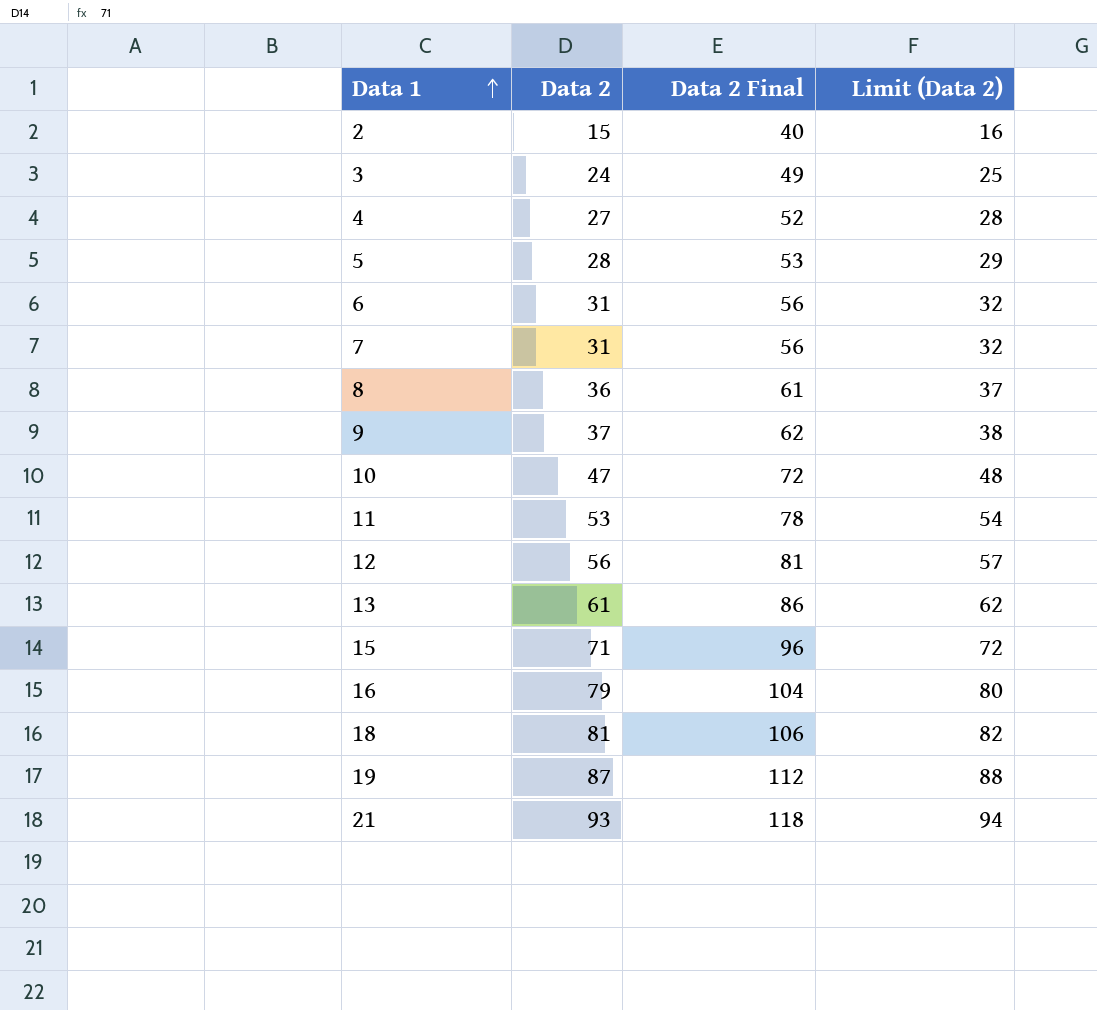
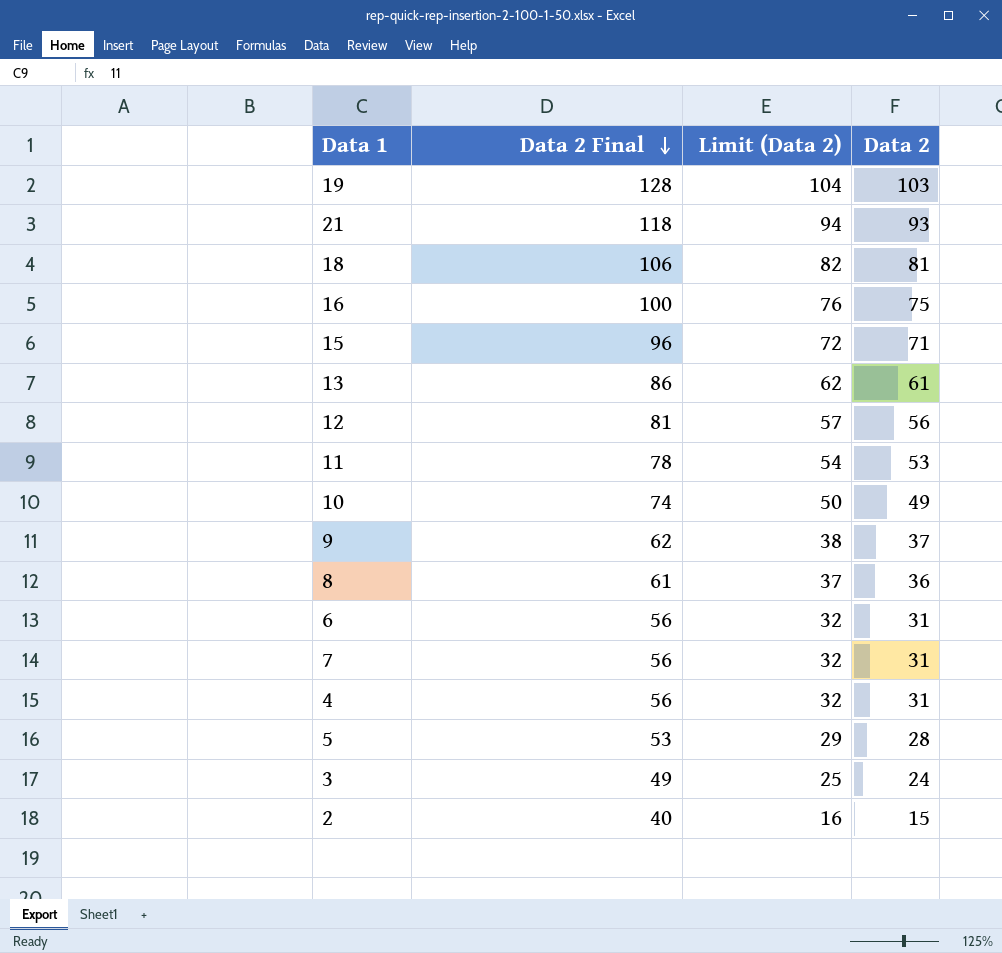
row order: Data 1 ascending -> Data 2 Final descending
column Data 2 | position: 2 -> 4
19 | Data 2 Final: 112 -> 128
19 | Limit (Data 2): 88 -> 104
19 | Data 2: 87 -> 103
16 | Data 2 Final: 104 -> 100
16 | Limit (Data 2): 80 -> 76
16 | Data 2: 79 -> 75
10 | Data 2 Final: 72 -> 74
10 | Limit (Data 2): 48 -> 50
10 | Data 2: 47 -> 49
4 | Data 2 Final: 52 -> 56
4 | Limit (Data 2): 28 -> 32
4 | Data 2: 27 -> 31

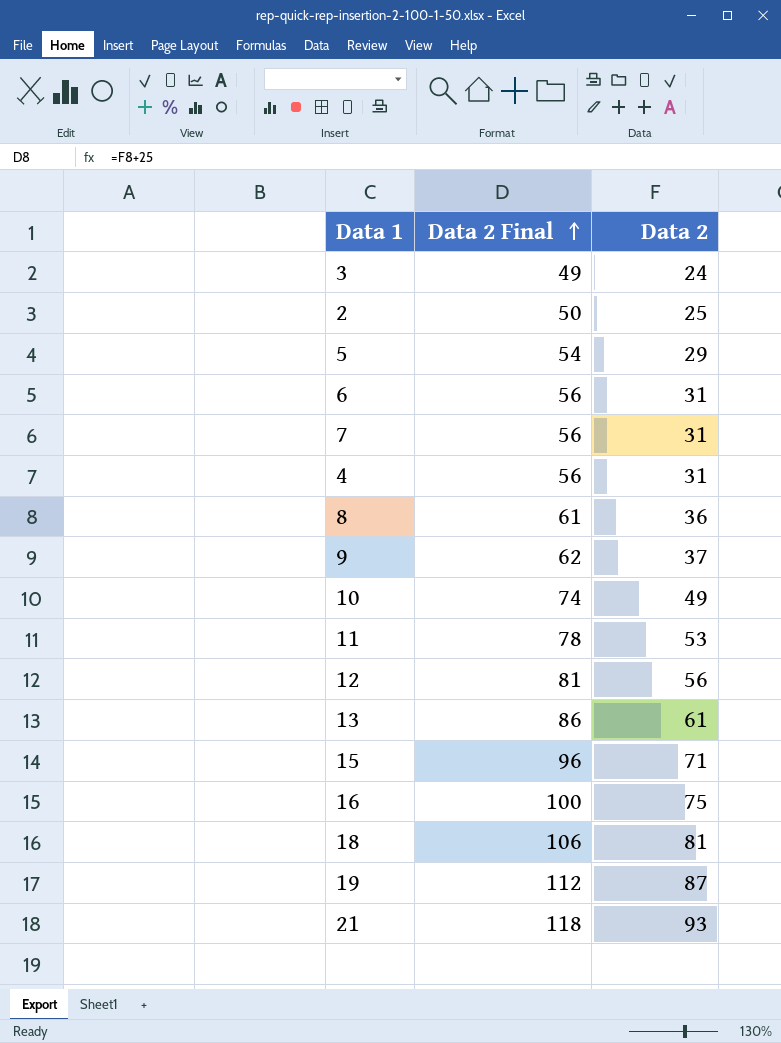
row order: Data 2 Final descending -> Data 2 Final ascending
column Limit (Data 2) | formula: [Data 2] + 1 -> none
2 | Data 2 Final: 40 -> 50
2 | Data 2: 15 -> 25
5 | Data 2 Final: 53 -> 54
5 | Data 2: 28 -> 29
19 | Data 2 Final: 128 -> 112
19 | Data 2: 103 -> 87

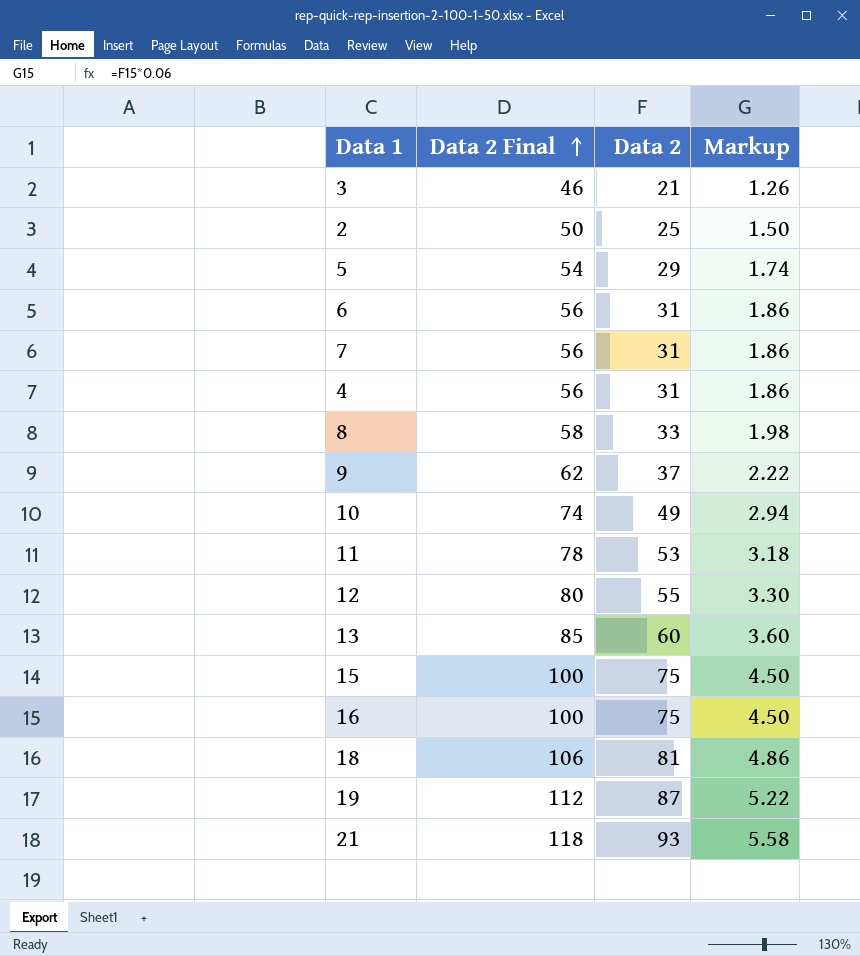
column Markup | formula: none -> [Data 2] * 0.06
3 | Data 2 Final: 49 -> 46
3 | Data 2: 24 -> 21
8 | Data 2 Final: 61 -> 58
8 | Data 2: 36 -> 33
12 | Data 2 Final: 81 -> 80
12 | Data 2: 56 -> 55
13 | Data 2 Final: 86 -> 85
13 | Data 2: 61 -> 60
15 | Data 2 Final: 96 -> 100
15 | Data 2: 71 -> 75

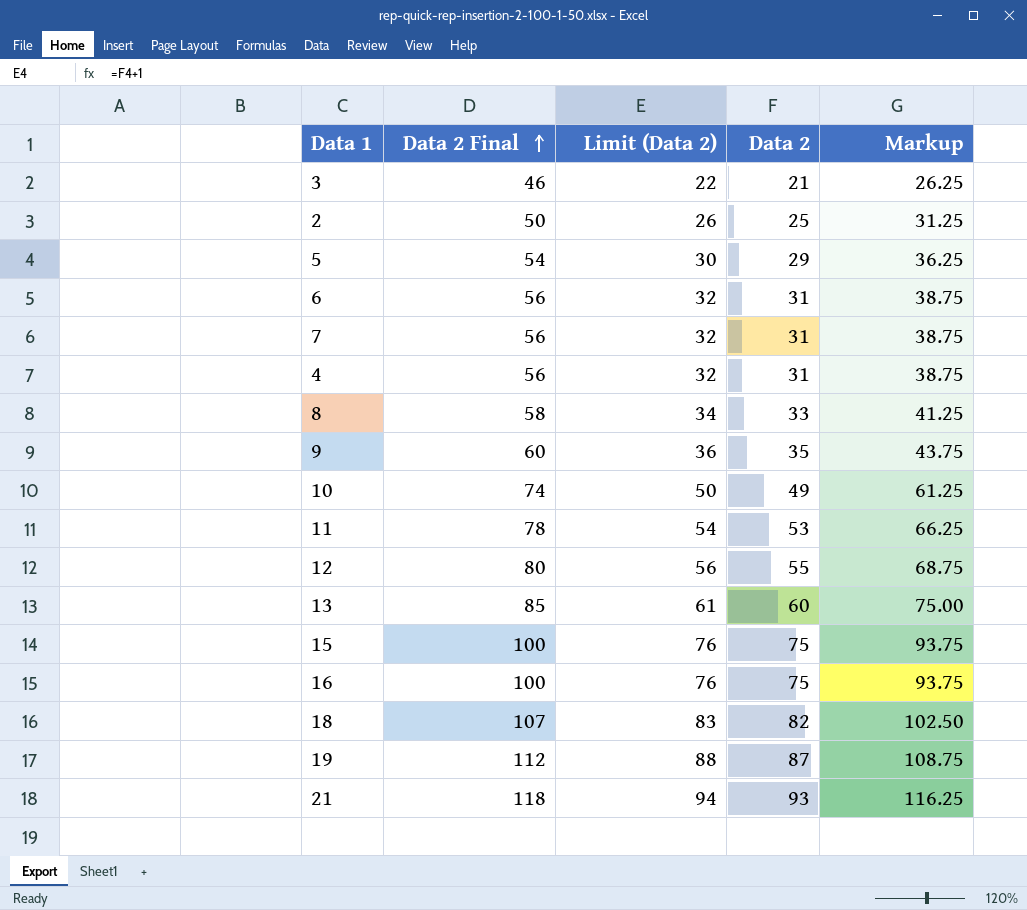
column Limit (Data 2) | formula: none -> [Data 2] + 1
column Markup | formula: [Data 2] * 0.06 -> [Data 2] * 1.25
9 | Data 2 Final: 62 -> 60
9 | Data 2: 37 -> 35
18 | Data 2 Final: 106 -> 107
18 | Data 2: 81 -> 82

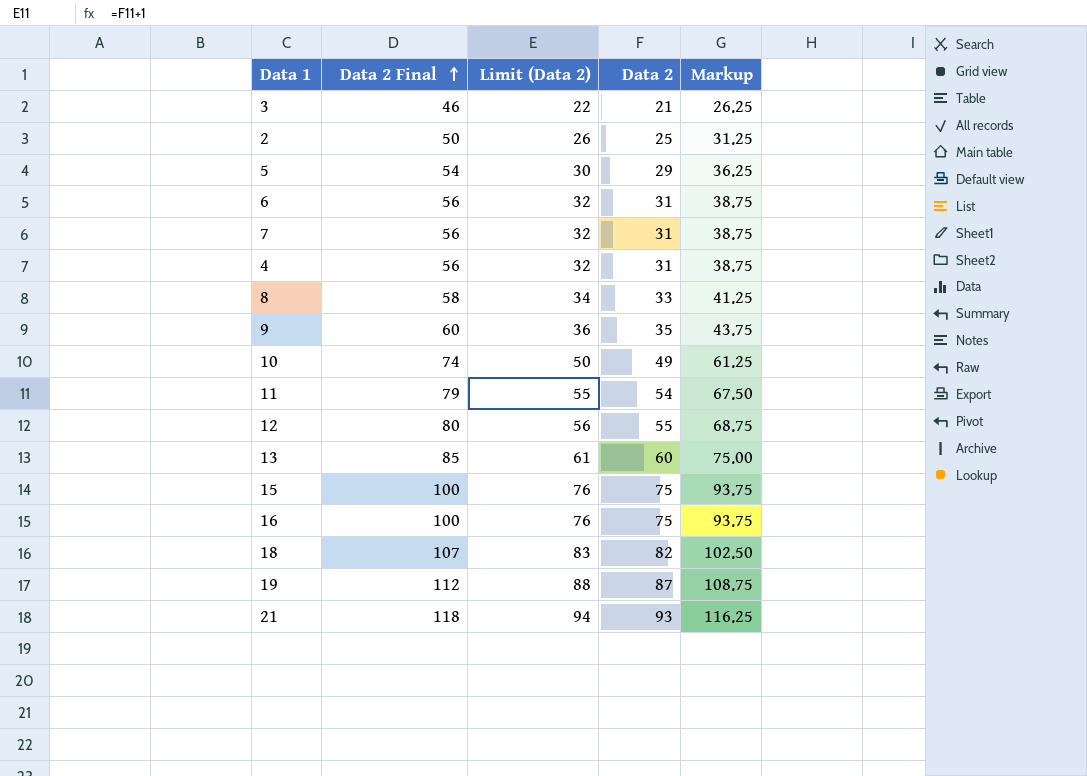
11 | Data 2 Final: 78 -> 79
11 | Limit (Data 2): 54 -> 55
11 | Data 2: 53 -> 54
11 | Markup: 66.25 -> 67.50

